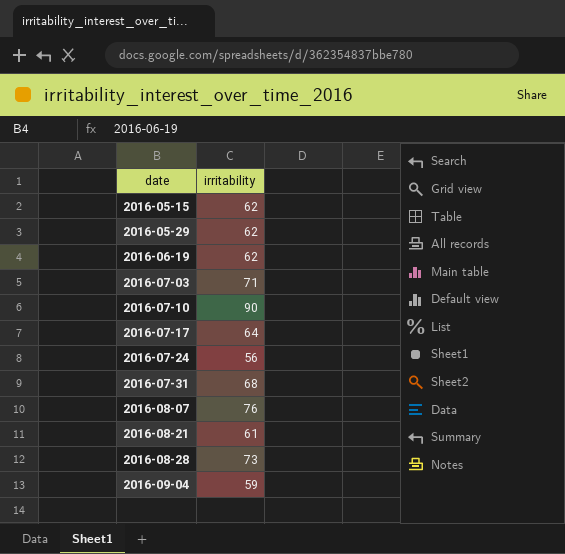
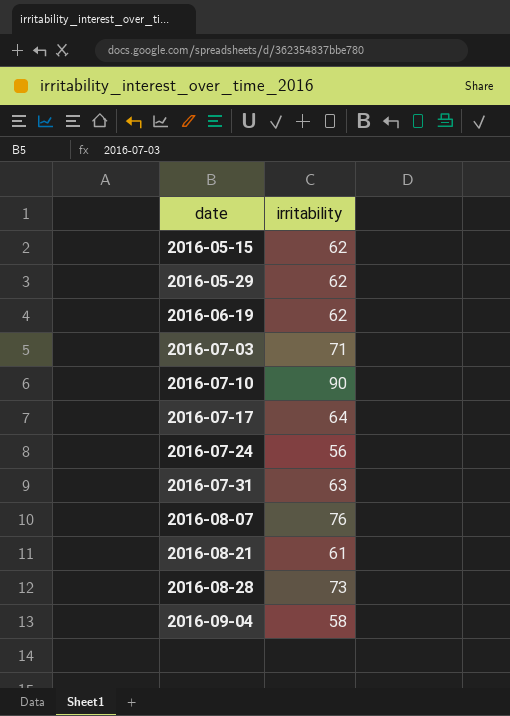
2016-07-31 | irritability: 68 -> 63
2016-09-04 | irritability: 59 -> 58

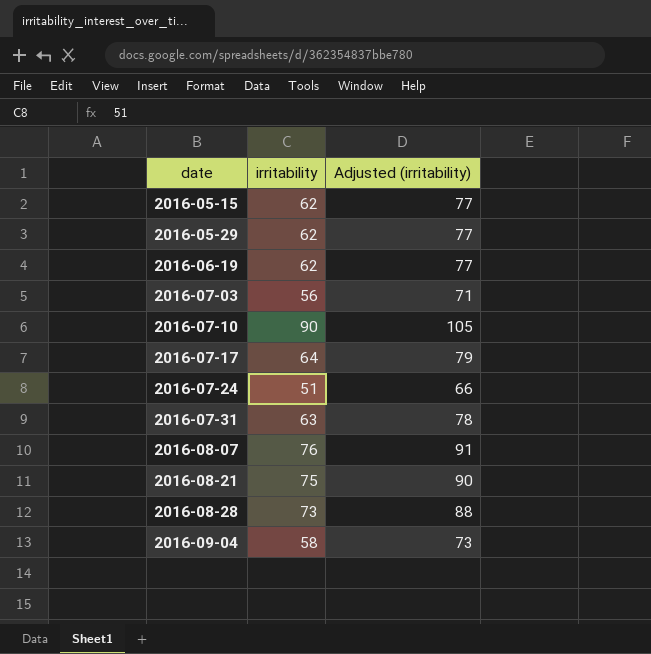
column Adjusted (irritability) | formula: none -> [irritability] + 15
2016-07-03 | irritability: 71 -> 56
2016-07-24 | irritability: 56 -> 51
2016-08-21 | irritability: 61 -> 75

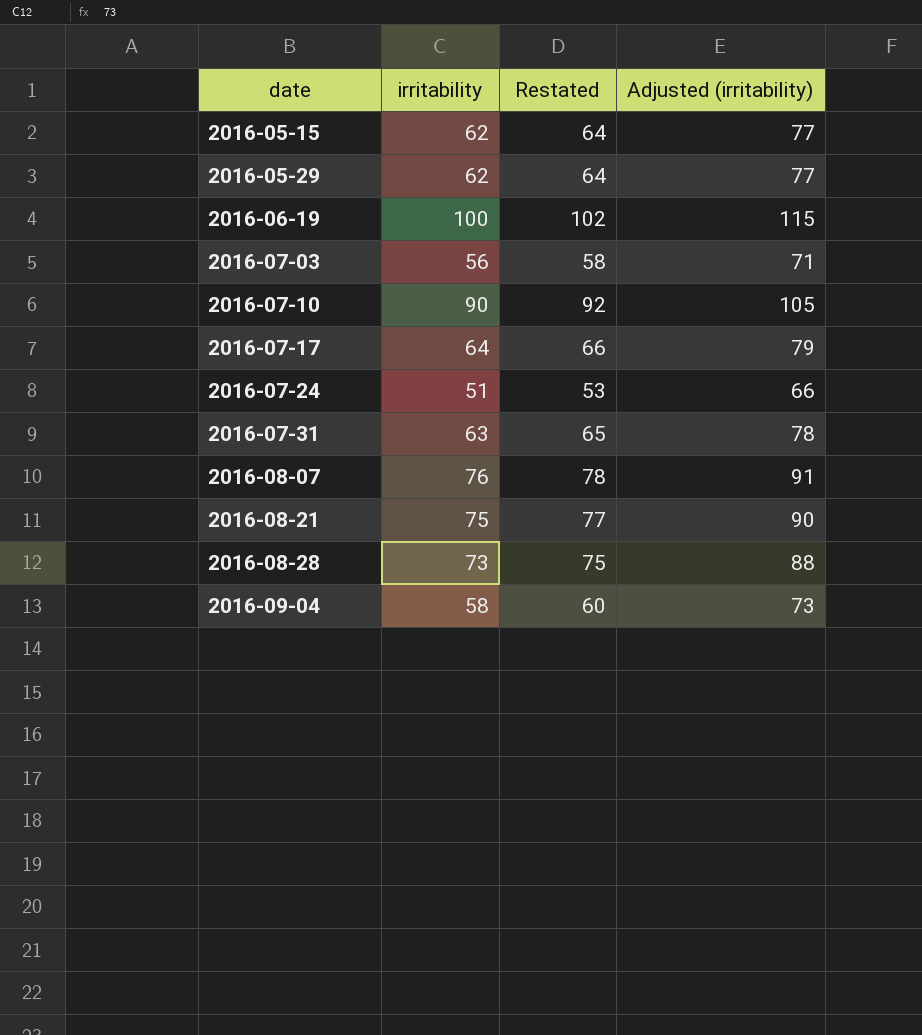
column Restated | formula: none -> [irritability] + 2
2016-06-19 | irritability: 62 -> 100
2016-06-19 | Adjusted (irritability): 77 -> 115

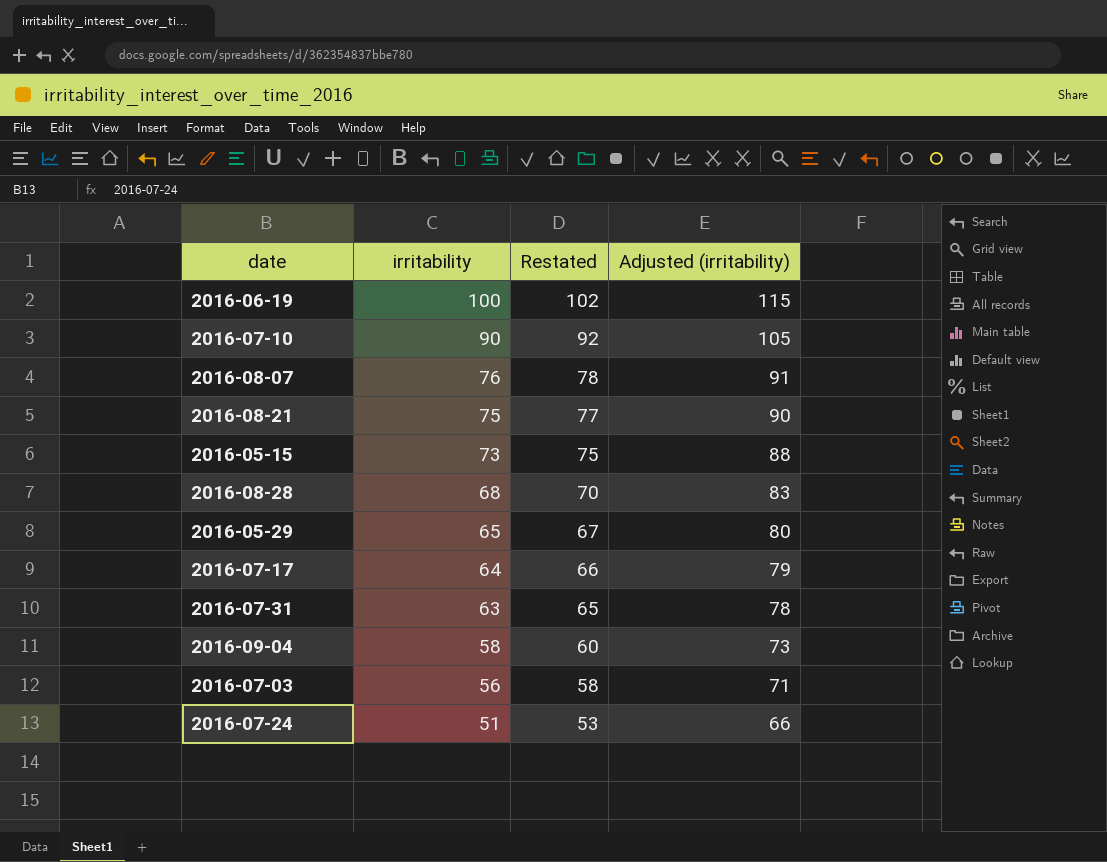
row order: date ascending -> irritability descending
2016-05-15 | irritability: 62 -> 73
2016-05-15 | Restated: 64 -> 75
2016-05-15 | Adjusted (irritability): 77 -> 88
2016-08-28 | irritability: 73 -> 68
2016-08-28 | Restated: 75 -> 70
2016-08-28 | Adjusted (irritability): 88 -> 83
2016-05-29 | irritability: 62 -> 65
2016-05-29 | Restated: 64 -> 67
2016-05-29 | Adjusted (irritability): 77 -> 80

